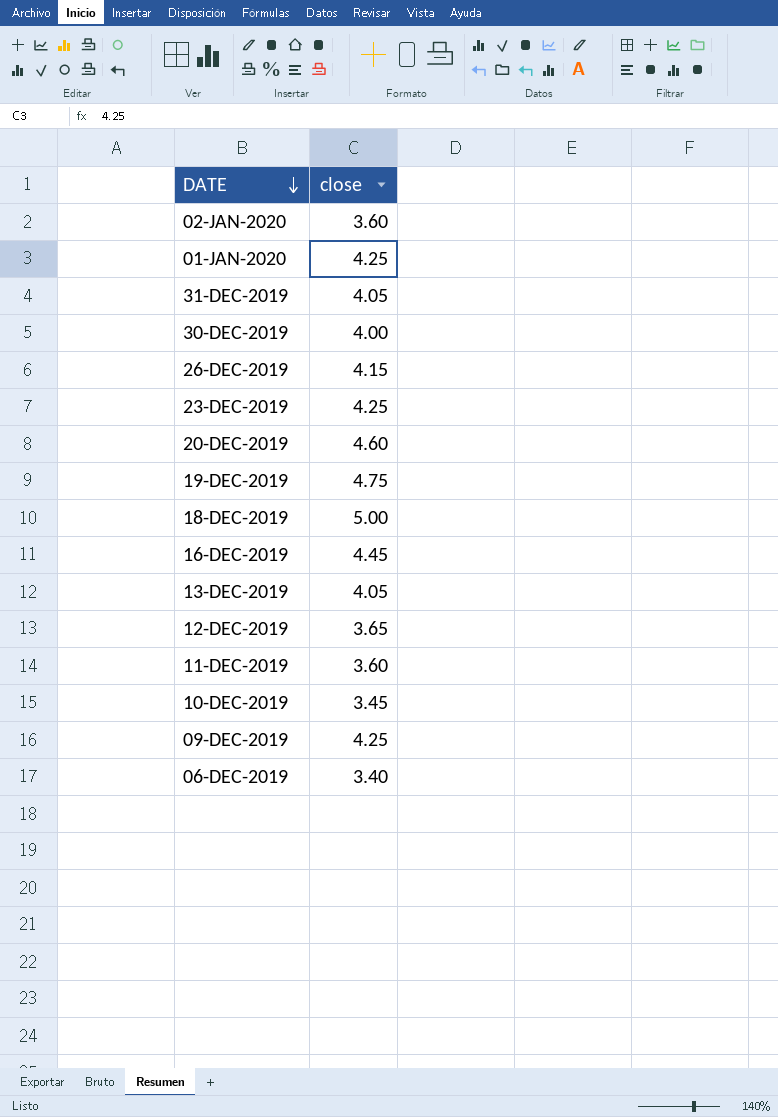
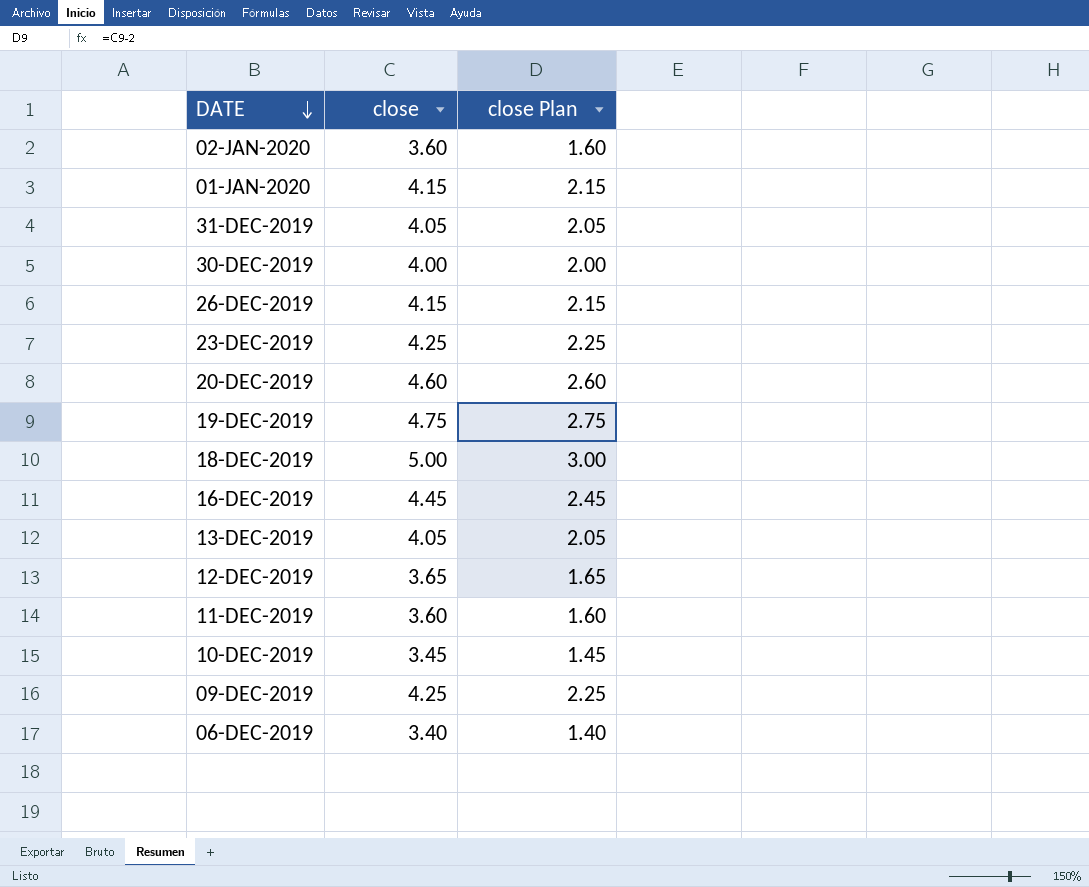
column close Plan | formula: none -> [close] - 2
01-JAN-2020 | close: 4.25 -> 4.15

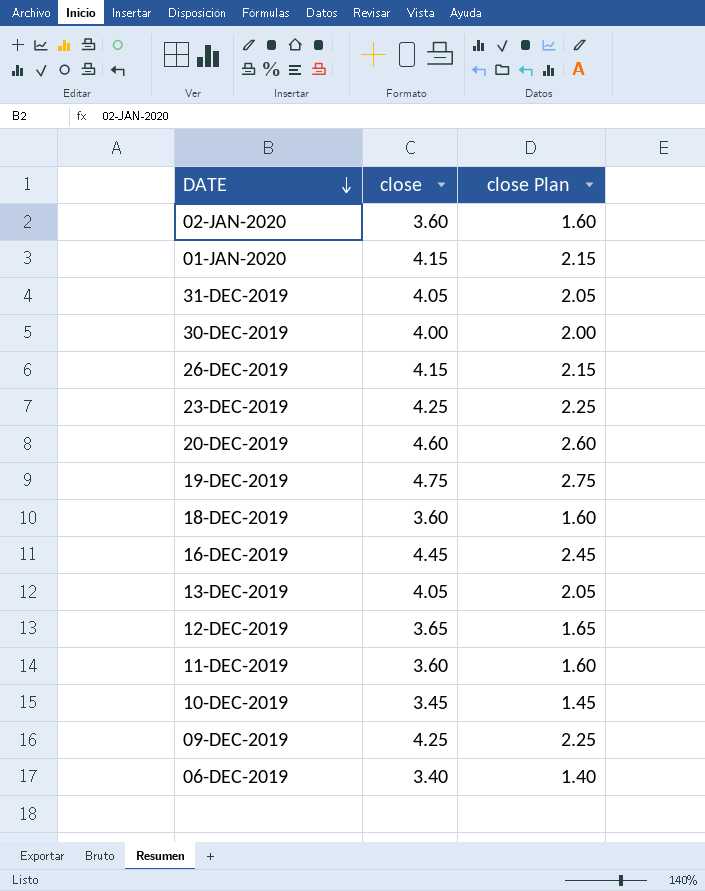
18-DEC-2019 | close: 5.00 -> 3.60
18-DEC-2019 | close Plan: 3.00 -> 1.60

